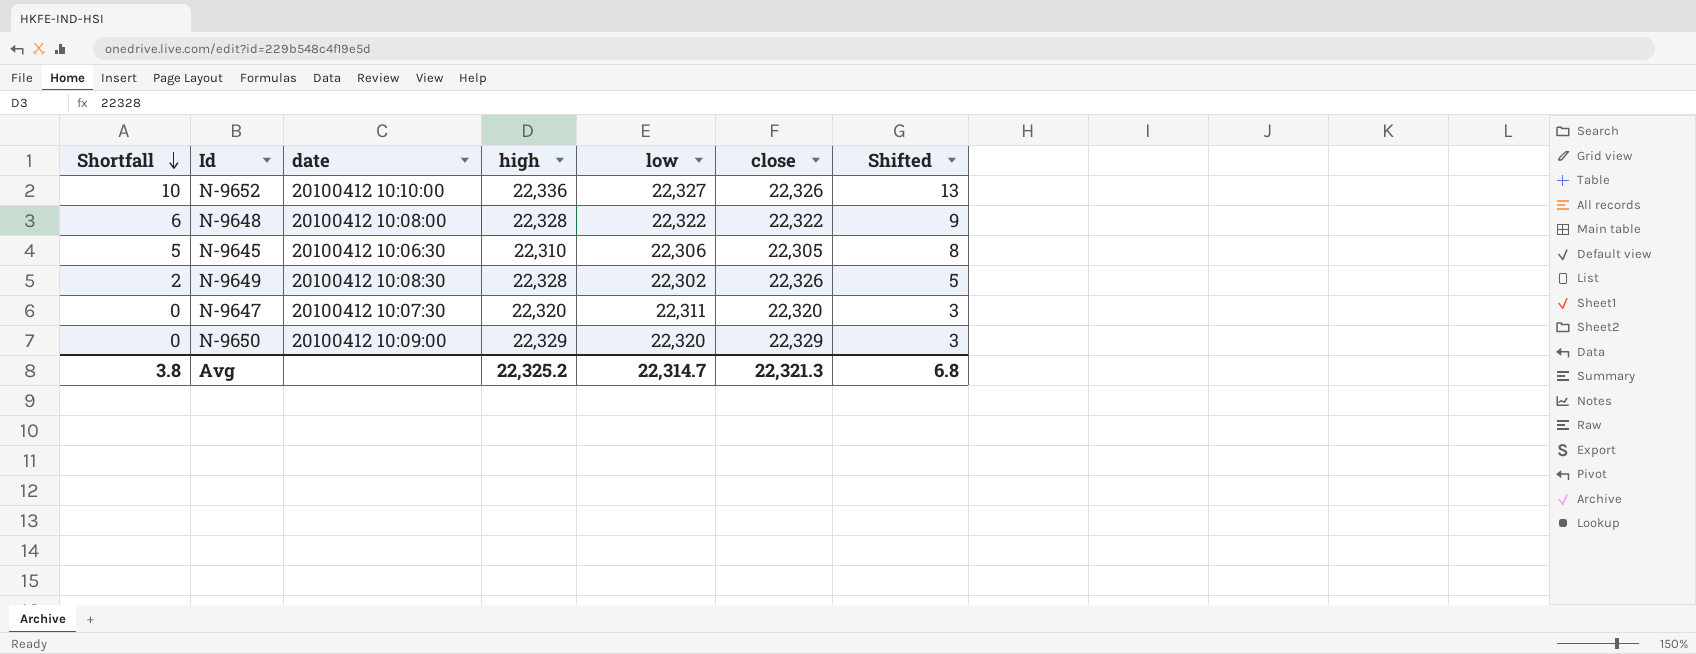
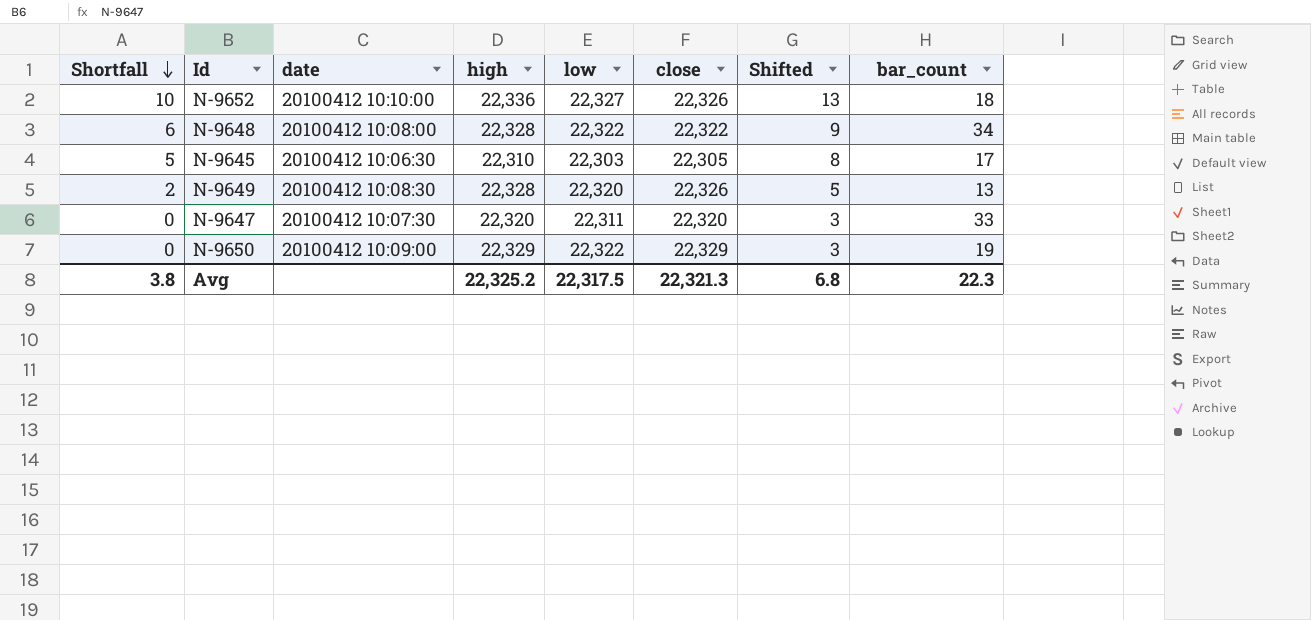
column bar_count | position: none -> 8
N-9645 | low: 22,306 -> 22,303
N-9649 | low: 22,302 -> 22,320
N-9650 | low: 22,320 -> 22,322
Avg | low: 22,314.7 -> 22,317.5

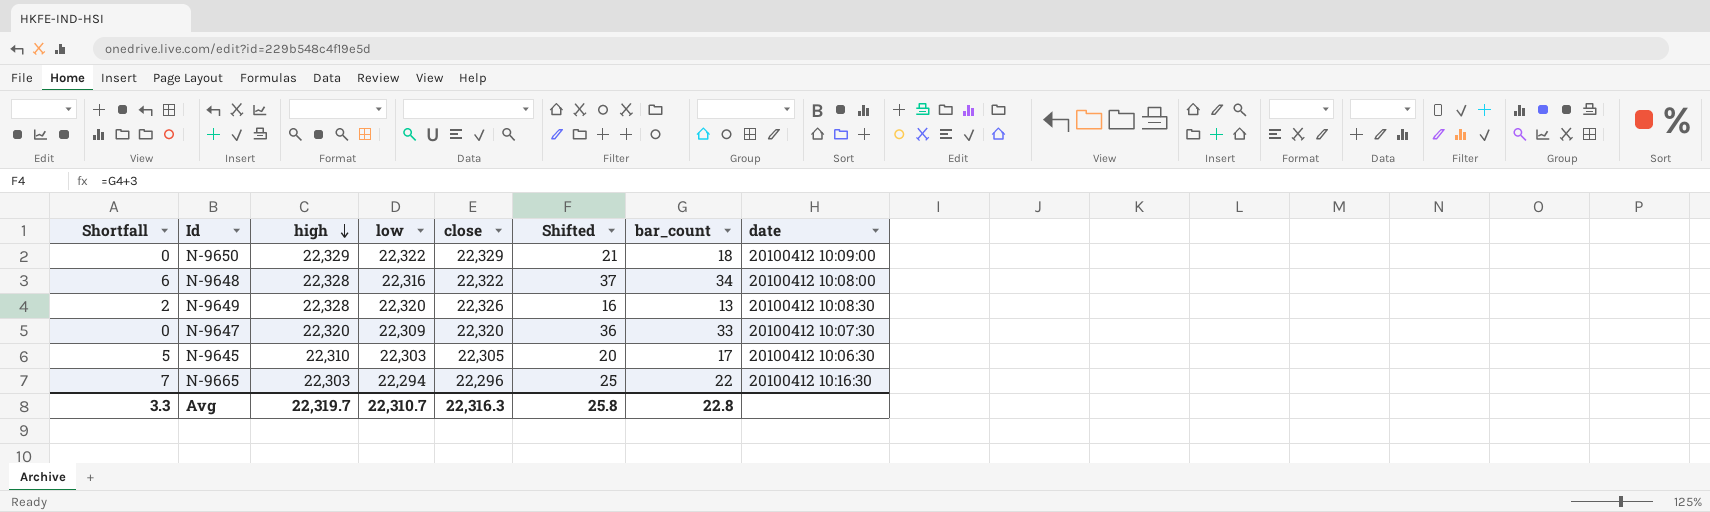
row order: Shortfall descending -> high descending
column Shifted | formula: [Shortfall] + 3 -> [bar_count] + 3
column date | position: 3 -> 8
row N-9652: 10 | 20100412 10:10:00 | 22,336 | 22,327 | 22,326 | 13 | 18 -> none
N-9650 | bar_count: 19 -> 18
N-9648 | low: 22,322 -> 22,316
N-9647 | low: 22,311 -> 22,309
row N-9665: none -> 7 | 22,303 | 22,294 | 22,296 | 25 | 22 | 20100412 10:16:30
Avg | Shortfall: 3.8 -> 3.3
Avg | high: 22,325.2 -> 22,319.7
Avg | low: 22,317.5 -> 22,310.7
Avg | close: 22,321.3 -> 22,316.3
Avg | Shifted: 6.8 -> 25.8
Avg | bar_count: 22.3 -> 22.8

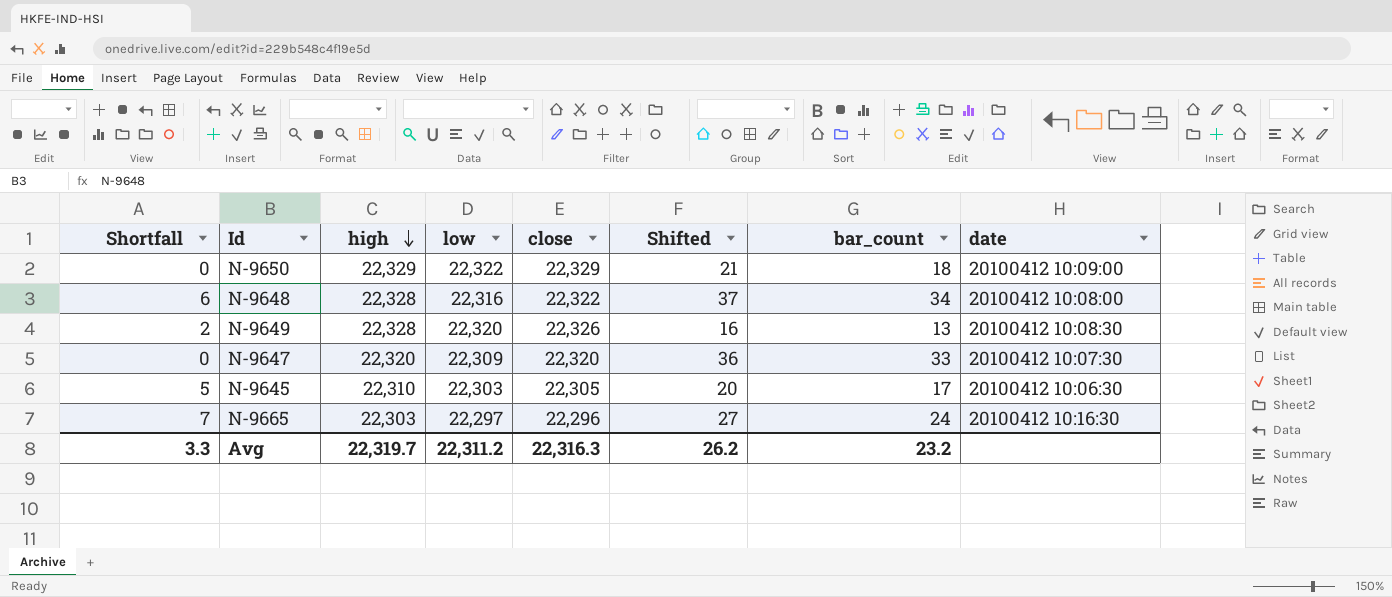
N-9665 | low: 22,294 -> 22,297
N-9665 | Shifted: 25 -> 27
N-9665 | bar_count: 22 -> 24
Avg | low: 22,310.7 -> 22,311.2
Avg | Shifted: 25.8 -> 26.2
Avg | bar_count: 22.8 -> 23.2

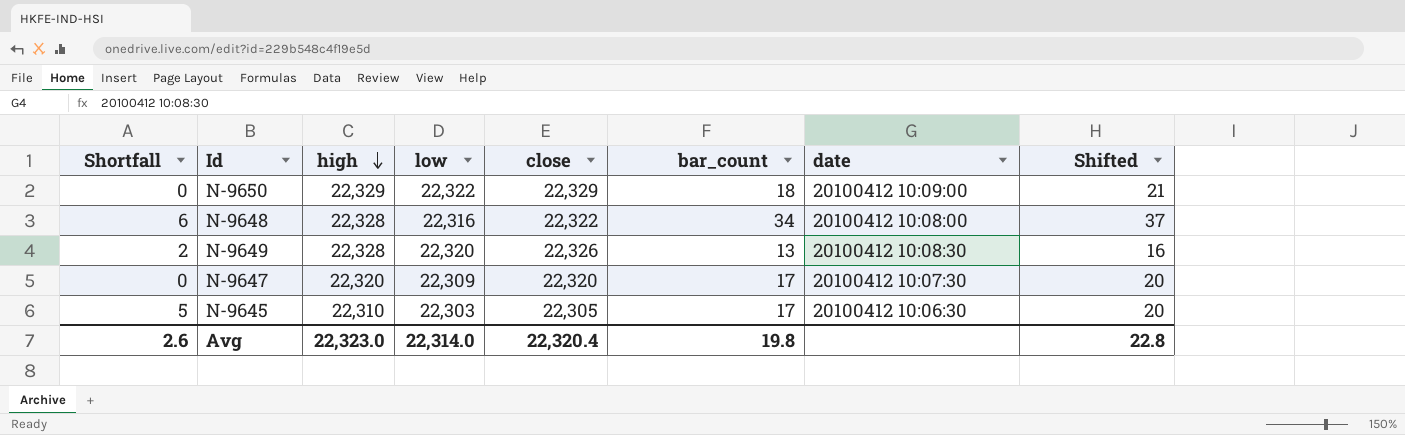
column Shifted | position: 6 -> 8
row N-9665: 7 | 22,303 | 22,297 | 22,296 | 27 | 24 | 20100412 10:16:30 -> none
N-9647 | bar_count: 33 -> 17
N-9647 | Shifted: 36 -> 20
Avg | Shortfall: 3.3 -> 2.6
Avg | high: 22,319.7 -> 22,323.0
Avg | low: 22,311.2 -> 22,314.0
Avg | close: 22,316.3 -> 22,320.4
Avg | bar_count: 23.2 -> 19.8
Avg | Shifted: 26.2 -> 22.8

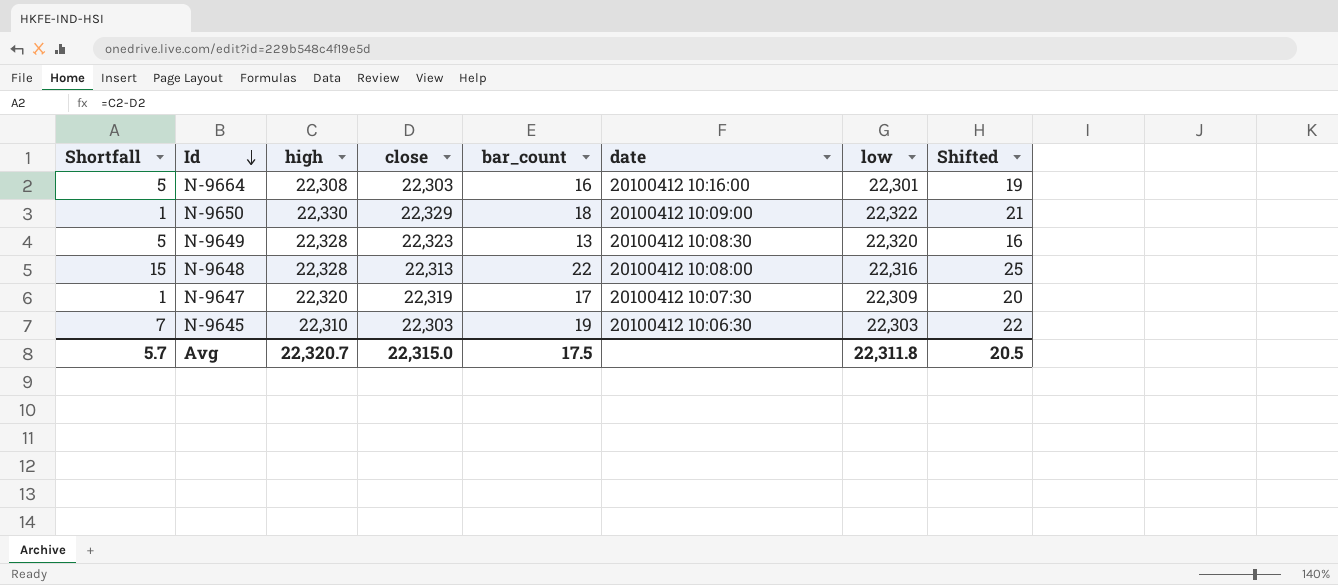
row order: high descending -> Id descending
column low | position: 4 -> 7
row N-9664: none -> 5 | 22,308 | 22,303 | 16 | 20100412 10:16:00 | 22,301 | 19
N-9650 | Shortfall: 0 -> 1
N-9650 | high: 22,329 -> 22,330
N-9649 | Shortfall: 2 -> 5
N-9649 | close: 22,326 -> 22,323
N-9648 | Shortfall: 6 -> 15
N-9648 | close: 22,322 -> 22,313
N-9648 | bar_count: 34 -> 22
N-9648 | Shifted: 37 -> 25
N-9647 | Shortfall: 0 -> 1
N-9647 | close: 22,320 -> 22,319
N-9645 | Shortfall: 5 -> 7
N-9645 | close: 22,305 -> 22,303
N-9645 | bar_count: 17 -> 19
N-9645 | Shifted: 20 -> 22
Avg | Shortfall: 2.6 -> 5.7
Avg | high: 22,323.0 -> 22,320.7
Avg | close: 22,320.4 -> 22,315.0
Avg | bar_count: 19.8 -> 17.5
Avg | low: 22,314.0 -> 22,311.8
Avg | Shifted: 22.8 -> 20.5

